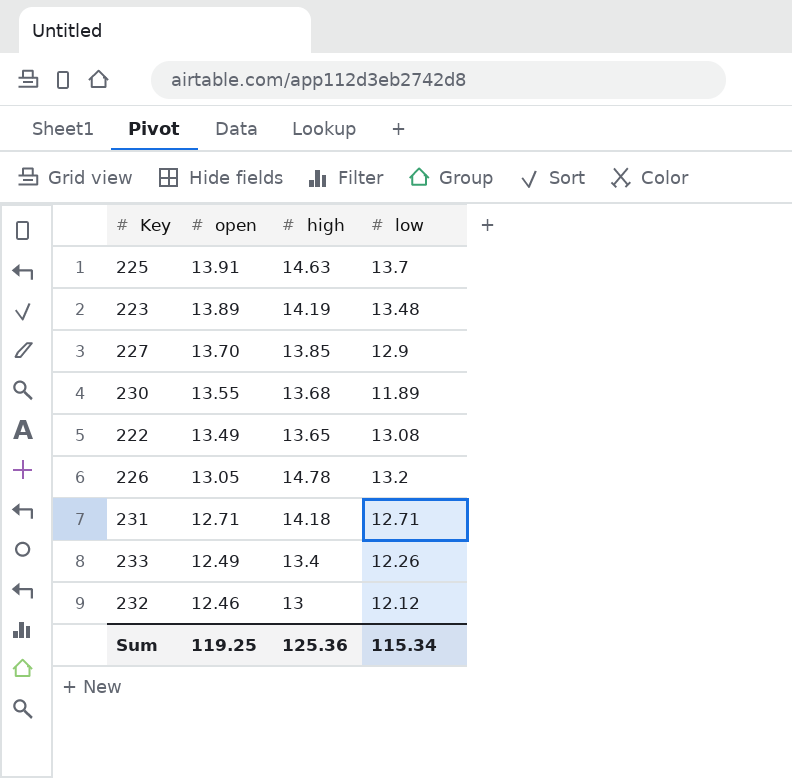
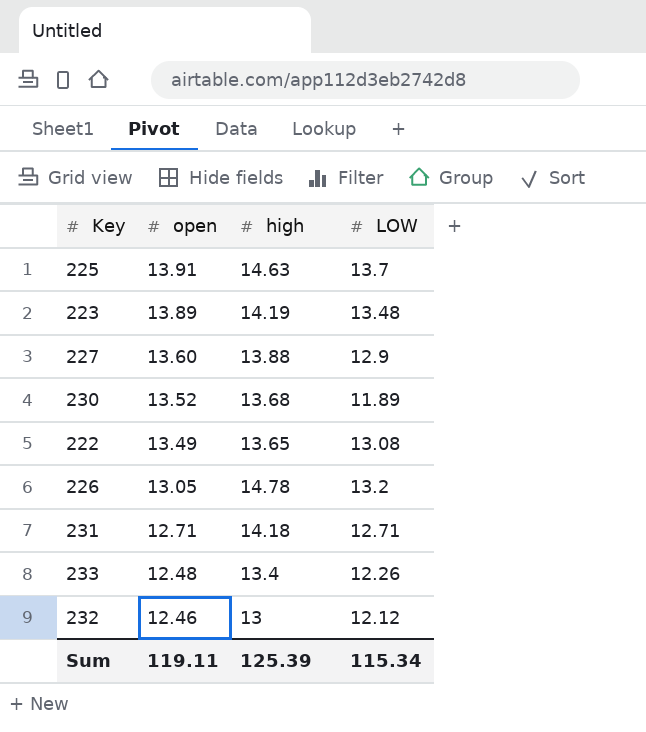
column name: low -> LOW
227 | open: 13.70 -> 13.60
227 | high: 13.85 -> 13.88
230 | open: 13.55 -> 13.52
233 | open: 12.49 -> 12.48
Sum | open: 119.25 -> 119.11
Sum | high: 125.36 -> 125.39

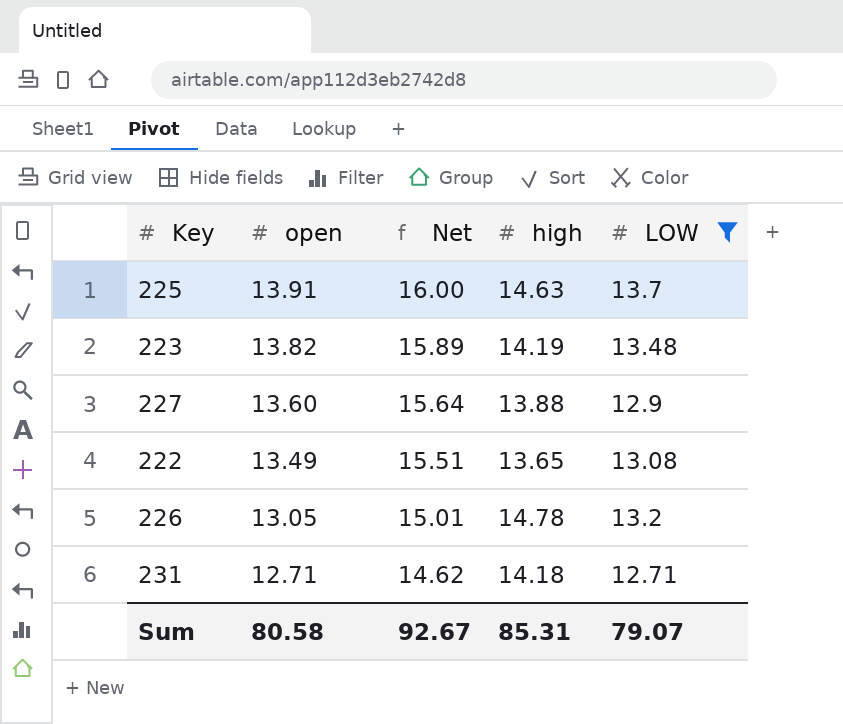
filter: none -> LOW >= 12.71
column Net | formula: none -> [open] * 1.15
223 | open: 13.89 -> 13.82
Sum | open: 119.11 -> 80.58
Sum | high: 125.39 -> 85.31
Sum | LOW: 115.34 -> 79.07

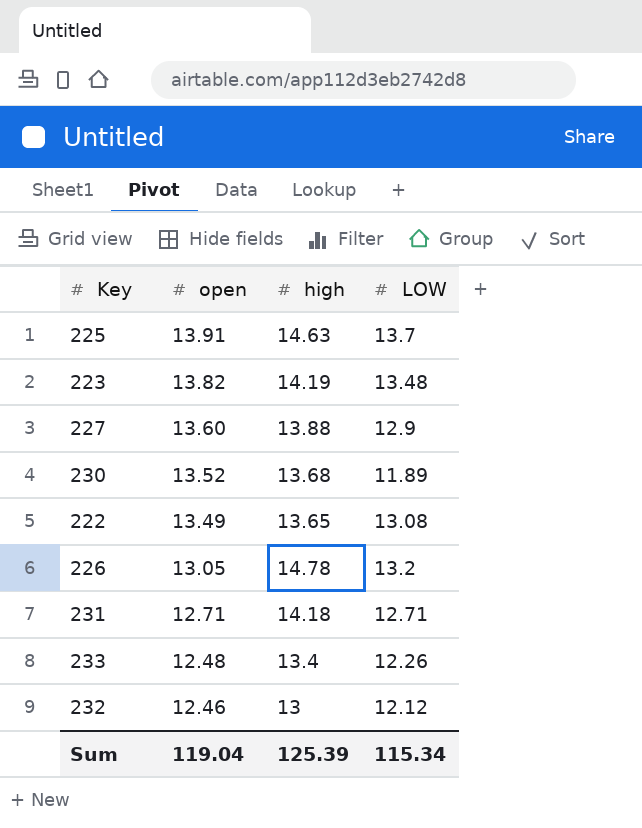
filter: LOW >= 12.71 -> none
column Net | formula: [open] * 1.15 -> none
Sum | open: 80.58 -> 119.04
Sum | high: 85.31 -> 125.39
Sum | LOW: 79.07 -> 115.34

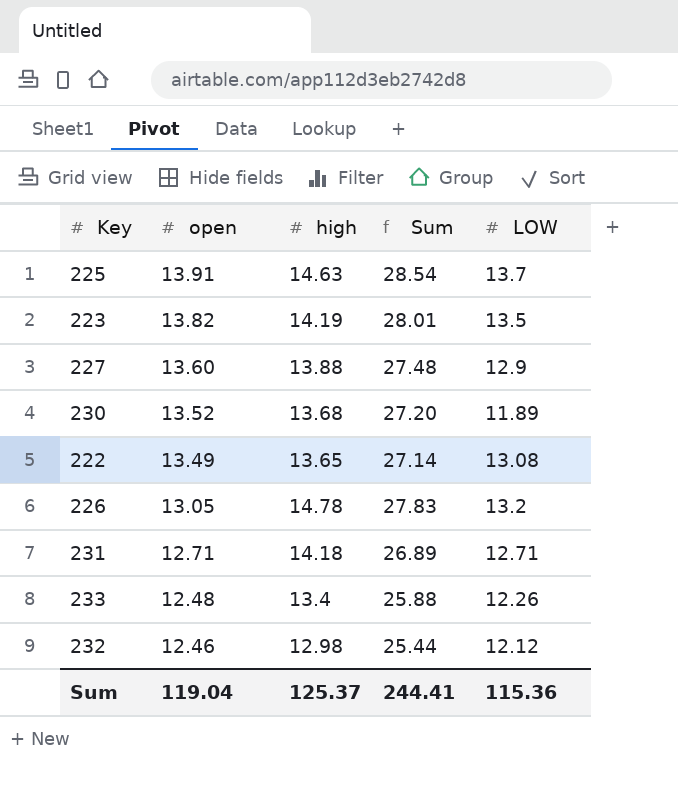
column Sum | formula: none -> [open] + [high]
223 | LOW: 13.48 -> 13.5
232 | high: 13 -> 12.98
Sum | high: 125.39 -> 125.37
Sum | LOW: 115.34 -> 115.36

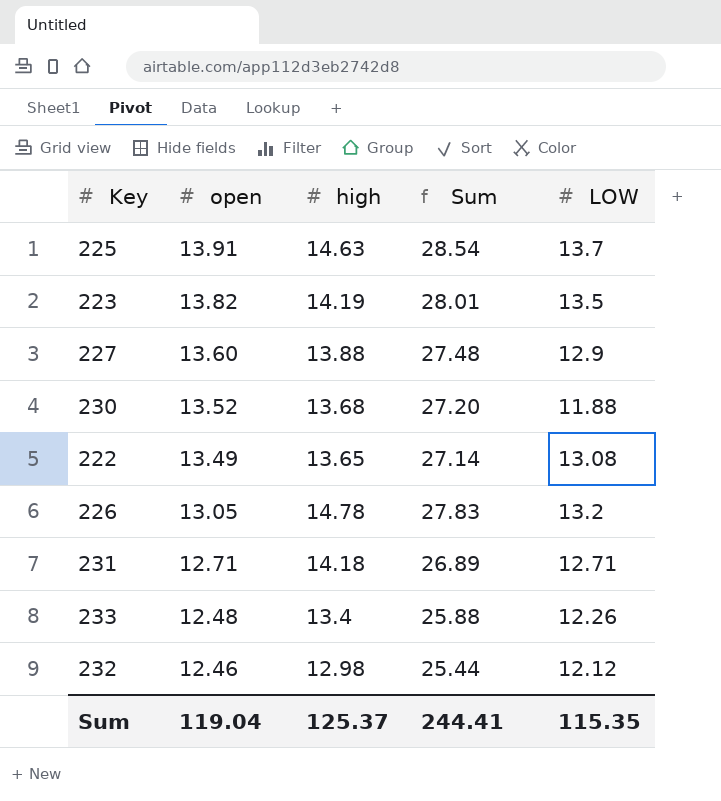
230 | LOW: 11.89 -> 11.88
Sum | LOW: 115.36 -> 115.35

